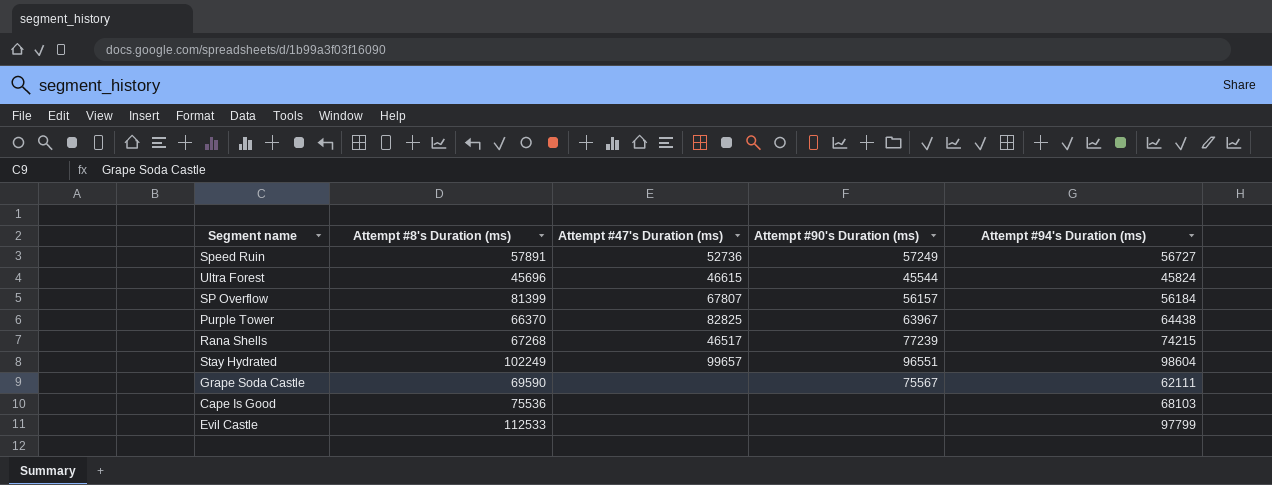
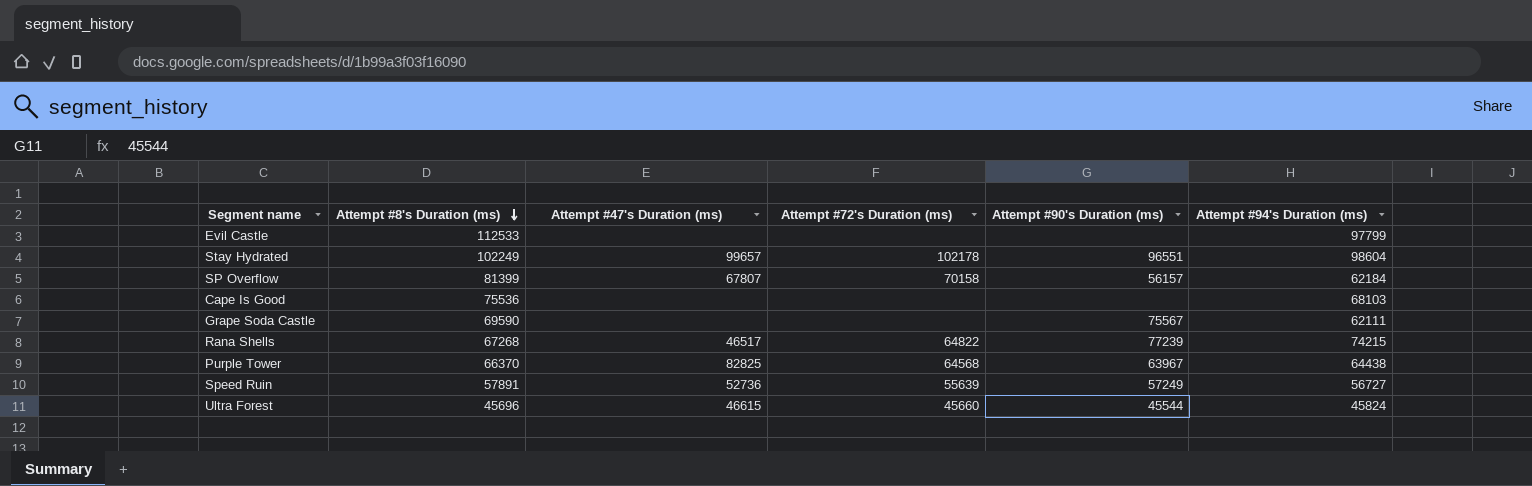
row order: none -> Attempt #8's Duration (ms) descending
column Attempt #72's Duration (ms) | position: none -> 4
SP Overflow | Attempt #94's Duration (ms): 56184 -> 62184

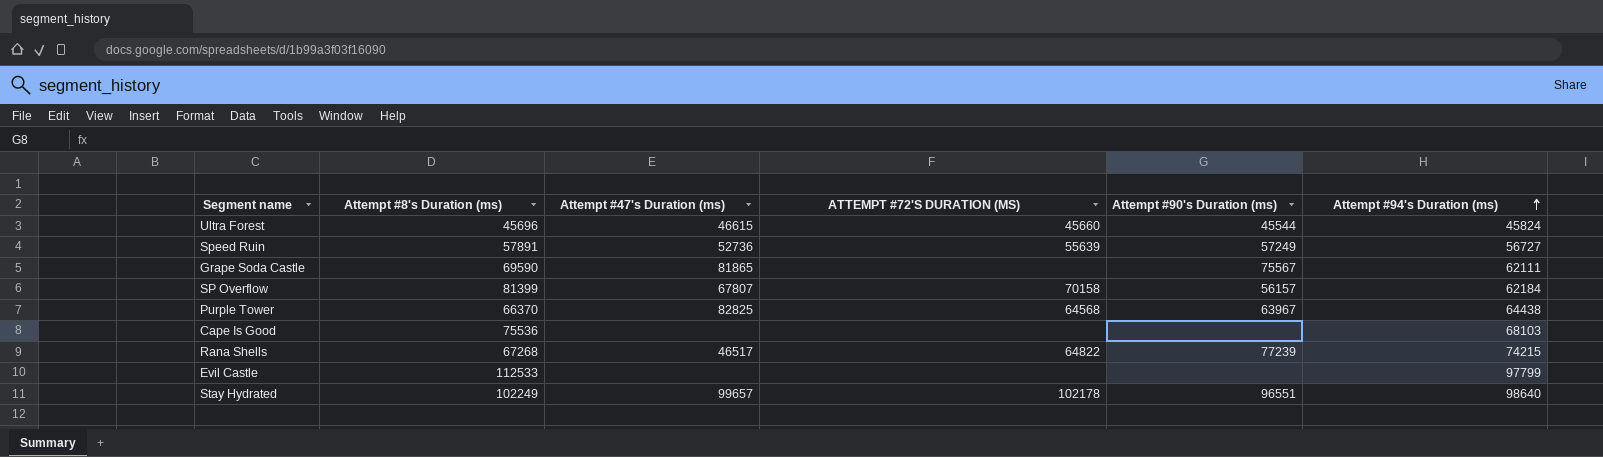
row order: Attempt #8's Duration (ms) descending -> Attempt #94's Duration (ms) ascending
column name: Attempt #72's Duration (ms) -> ATTEMPT #72'S DURATION (MS)
Grape Soda Castle | Attempt #47's Duration (ms): none -> 81865
Stay Hydrated | Attempt #94's Duration (ms): 98604 -> 98640

